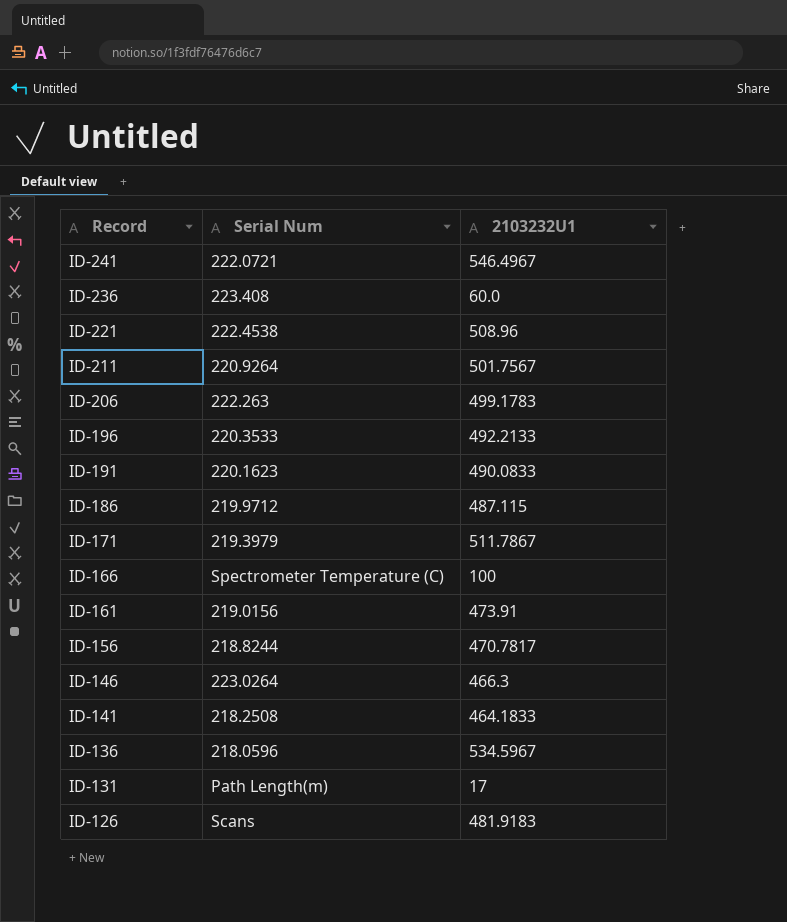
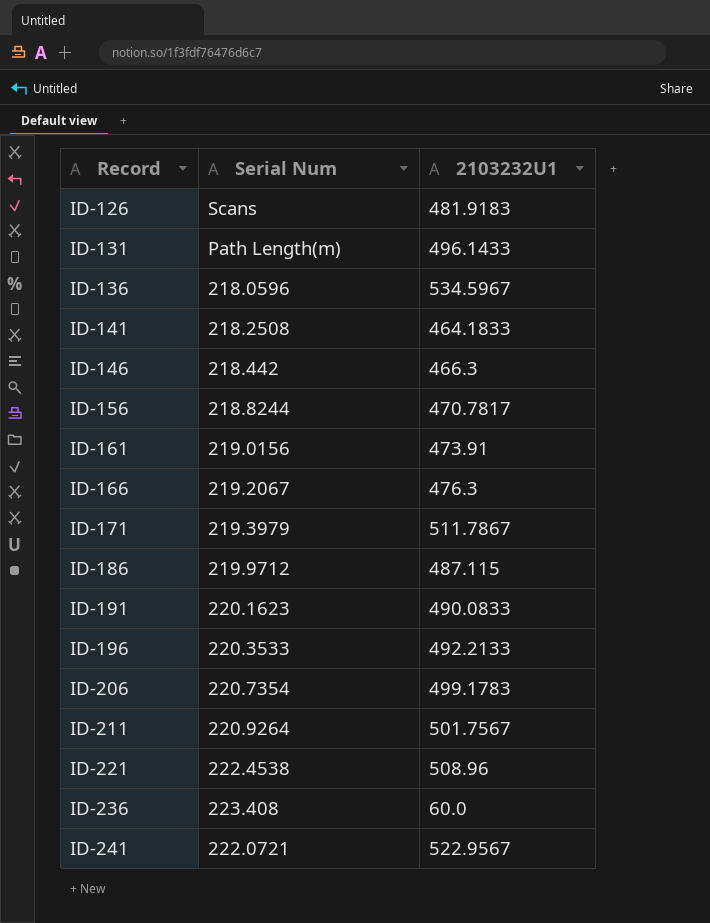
row order: Record descending -> Record ascending
ID-131 | 2103232U1: 17 -> 496.1433
ID-146 | Serial Num: 223.0264 -> 218.442
ID-166 | Serial Num: Spectrometer Temperature (C) -> 219.2067
ID-166 | 2103232U1: 100 -> 476.3
ID-206 | Serial Num: 222.263 -> 220.7354
ID-241 | 2103232U1: 546.4967 -> 522.9567

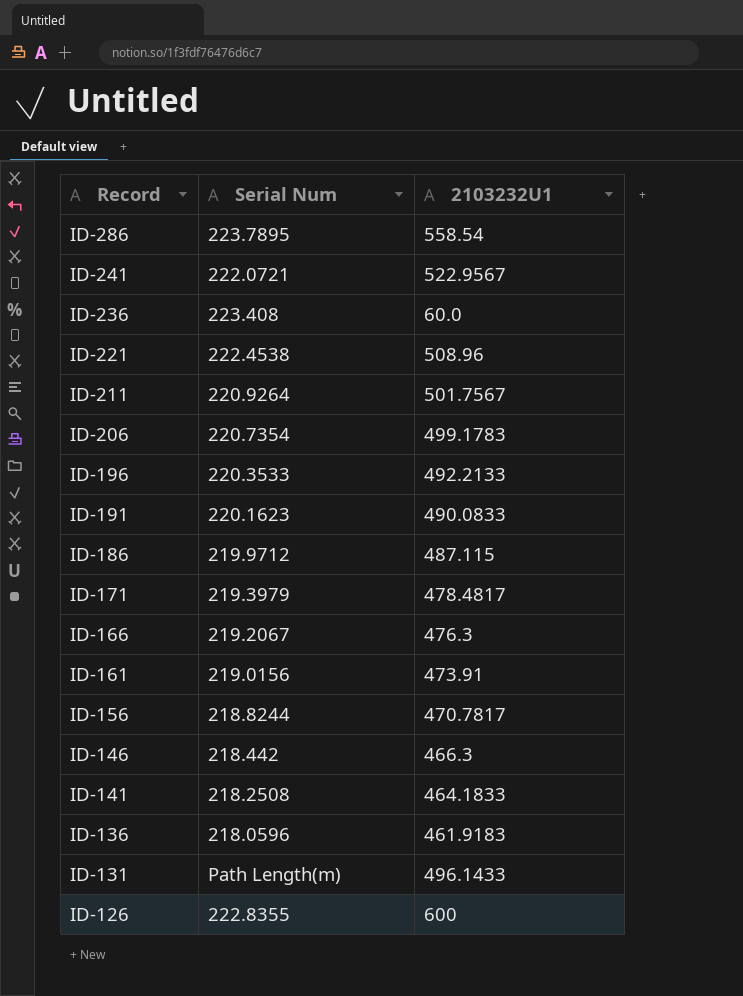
row order: Record ascending -> Record descending
row ID-286: none -> 223.7895 | 558.54
ID-171 | 2103232U1: 511.7867 -> 478.4817
ID-136 | 2103232U1: 534.5967 -> 461.9183
ID-126 | Serial Num: Scans -> 222.8355
ID-126 | 2103232U1: 481.9183 -> 600

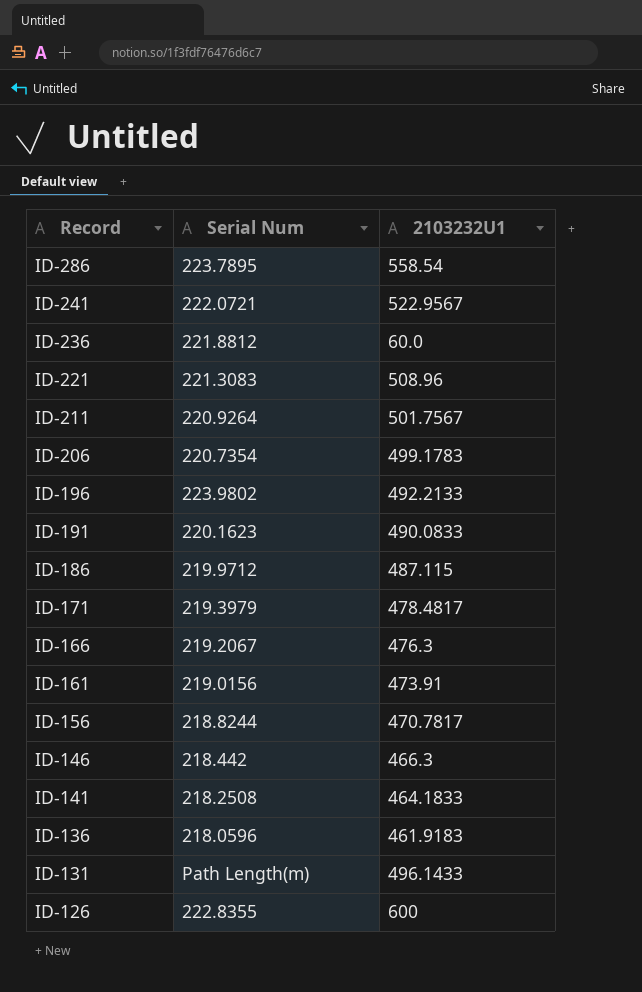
ID-236 | Serial Num: 223.408 -> 221.8812
ID-221 | Serial Num: 222.4538 -> 221.3083
ID-196 | Serial Num: 220.3533 -> 223.9802

